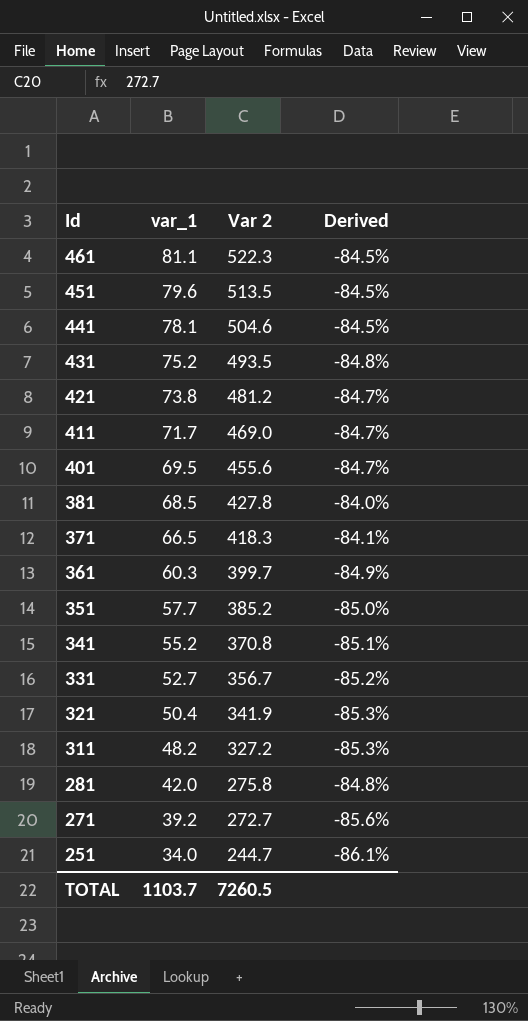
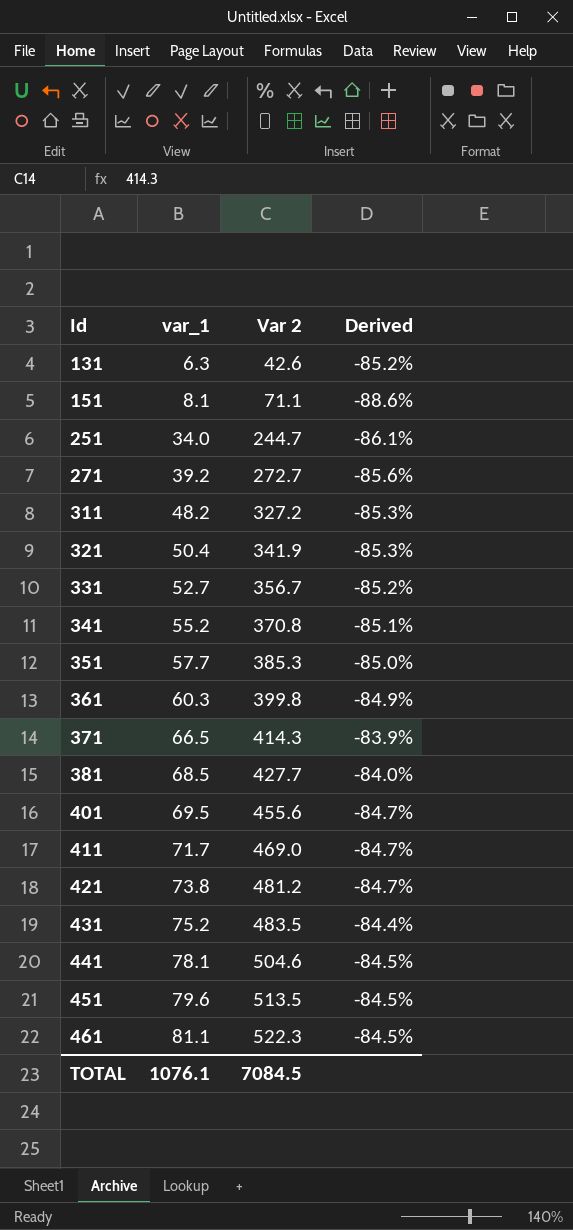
row order: Id descending -> Id ascending
row 281: 42.0 | 275.8 | -84.8% -> none
row 131: none -> 6.3 | 42.6 | -85.2%
row 151: none -> 8.1 | 71.1 | -88.6%
351 | Var 2: 385.2 -> 385.3
361 | Var 2: 399.7 -> 399.8
371 | Var 2: 418.3 -> 414.3
371 | Derived: -84.1% -> -83.9%
381 | Var 2: 427.8 -> 427.7
431 | Var 2: 493.5 -> 483.5
431 | Derived: -84.8% -> -84.4%
TOTAL | var_1: 1103.7 -> 1076.1
TOTAL | Var 2: 7260.5 -> 7084.5

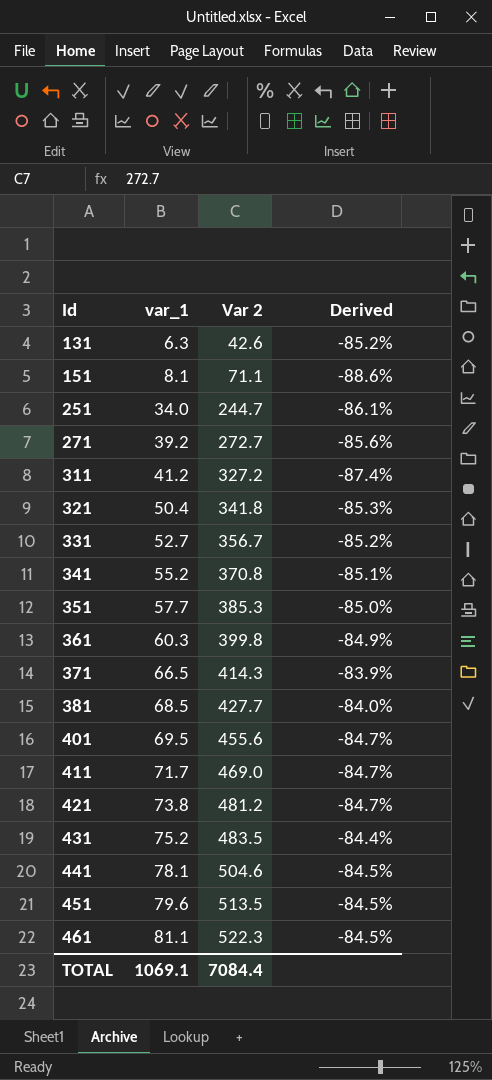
311 | var_1: 48.2 -> 41.2
311 | Derived: -85.3% -> -87.4%
321 | Var 2: 341.9 -> 341.8
TOTAL | var_1: 1076.1 -> 1069.1
TOTAL | Var 2: 7084.5 -> 7084.4

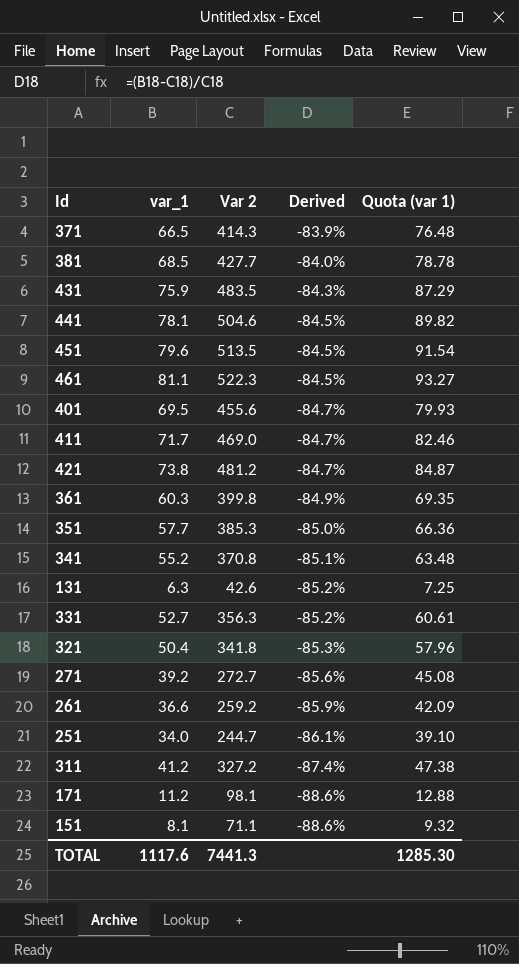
row order: Id ascending -> Derived descending
column Quota (var 1) | formula: none -> [var_1] * 1.15
431 | var_1: 75.2 -> 75.9
431 | Derived: -84.4% -> -84.3%
331 | Var 2: 356.7 -> 356.3
row 261: none -> 36.6 | 259.2 | -85.9% | 42.09
row 171: none -> 11.2 | 98.1 | -88.6% | 12.88
TOTAL | var_1: 1069.1 -> 1117.6
TOTAL | Var 2: 7084.4 -> 7441.3

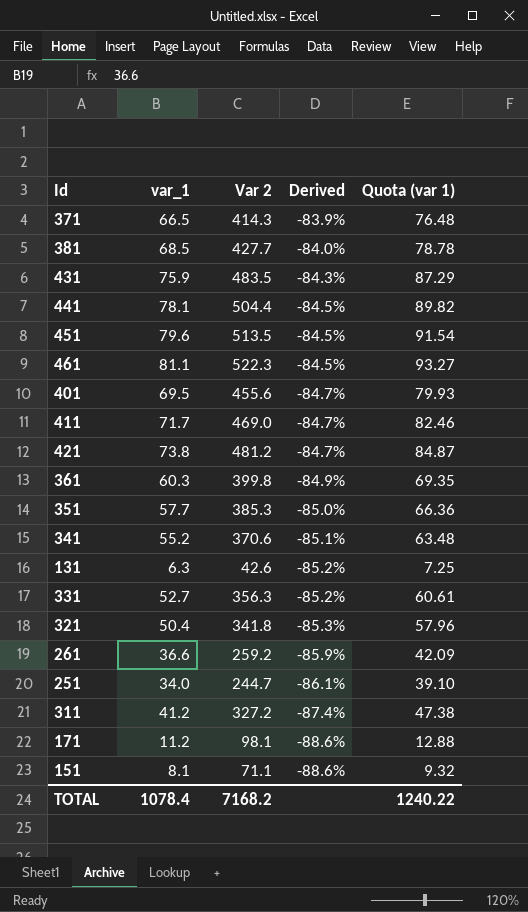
row 271: 39.2 | 272.7 | -85.6% | 45.08 -> none
441 | Var 2: 504.6 -> 504.4
341 | Var 2: 370.8 -> 370.6
TOTAL | var_1: 1117.6 -> 1078.4
TOTAL | Var 2: 7441.3 -> 7168.2
TOTAL | Quota (var 1): 1285.30 -> 1240.22

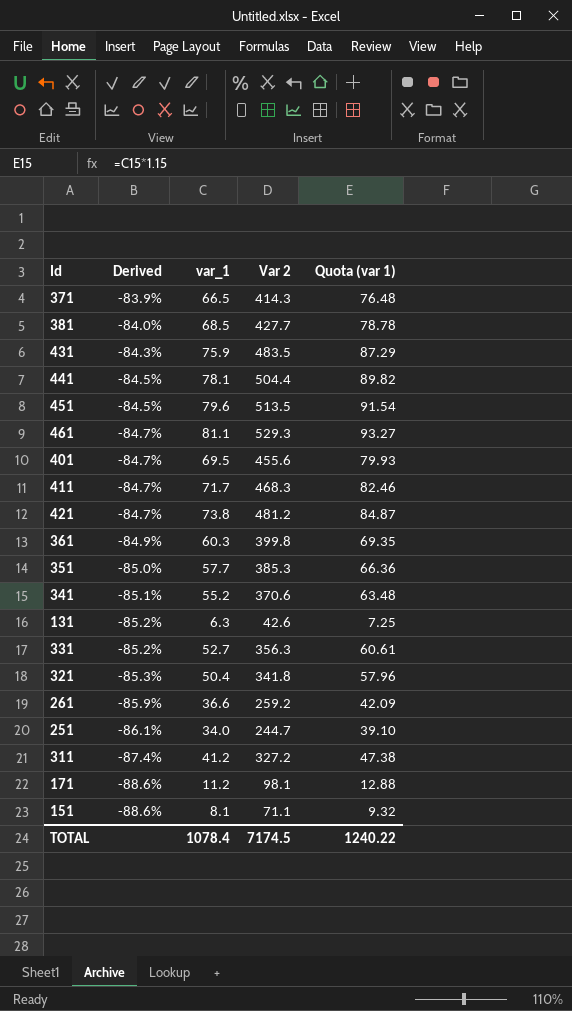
column Derived | position: 4 -> 2
461 | Derived: -84.5% -> -84.7%
461 | Var 2: 522.3 -> 529.3
411 | Var 2: 469.0 -> 468.3
TOTAL | Var 2: 7168.2 -> 7174.5

